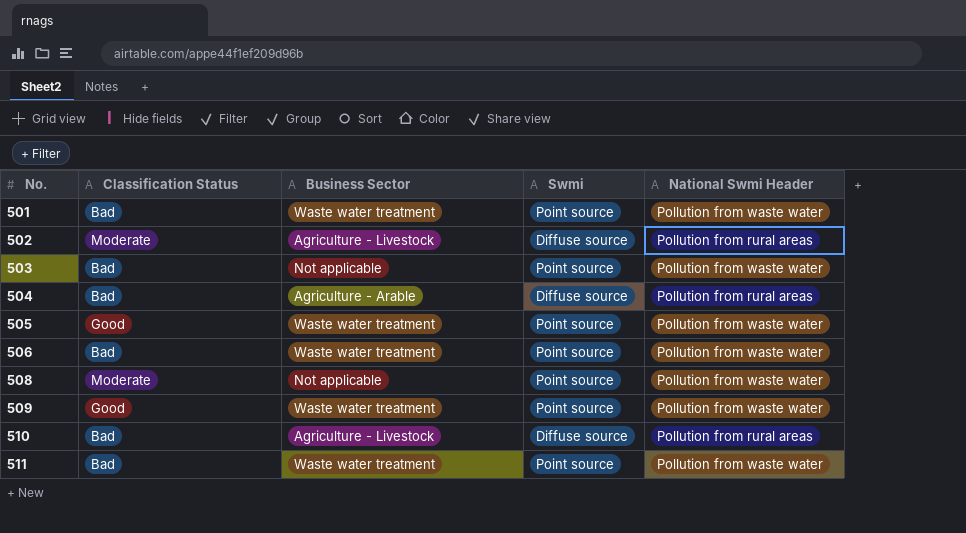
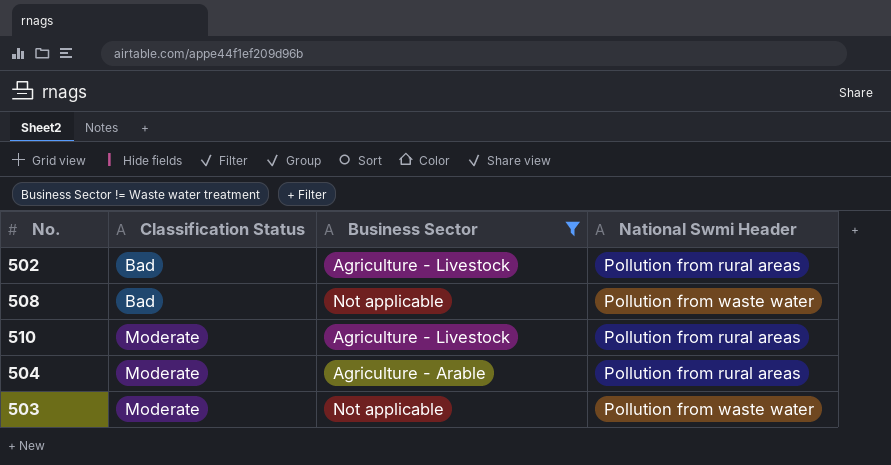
filter: none -> Business Sector != Waste water treatment
row order: No. ascending -> Classification Status ascending
column Swmi | position: 4 -> none
502 | Classification Status: Moderate -> Bad
508 | Classification Status: Moderate -> Bad
510 | Classification Status: Bad -> Moderate
504 | Classification Status: Bad -> Moderate
503 | Classification Status: Bad -> Moderate

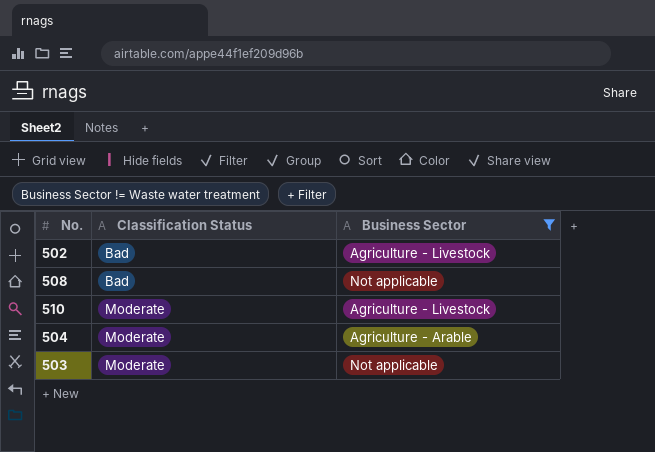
column National Swmi Header | position: 4 -> none

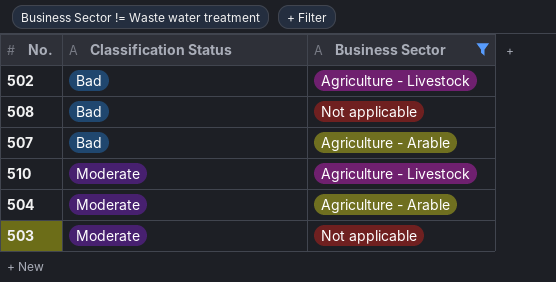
row 507: none -> Bad | Agriculture - Arable

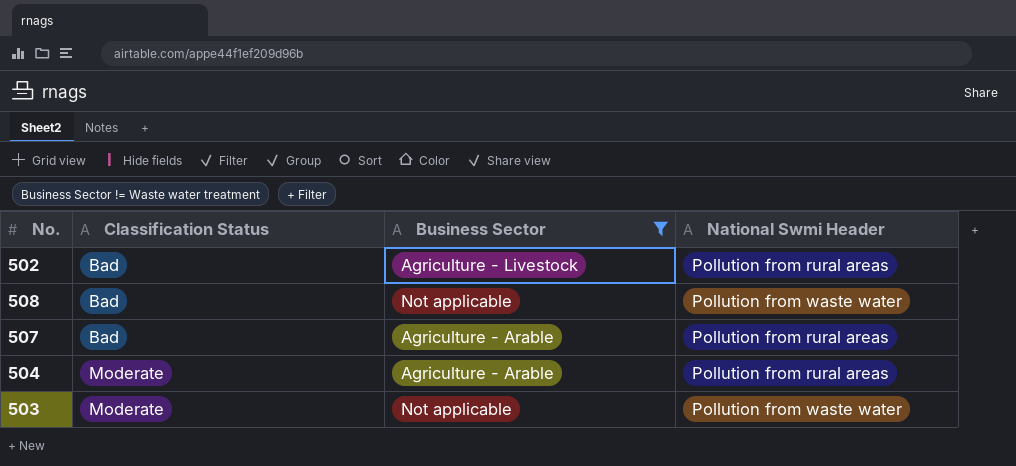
column National Swmi Header | position: none -> 4
row 510: Moderate | Agriculture - Livestock -> none

